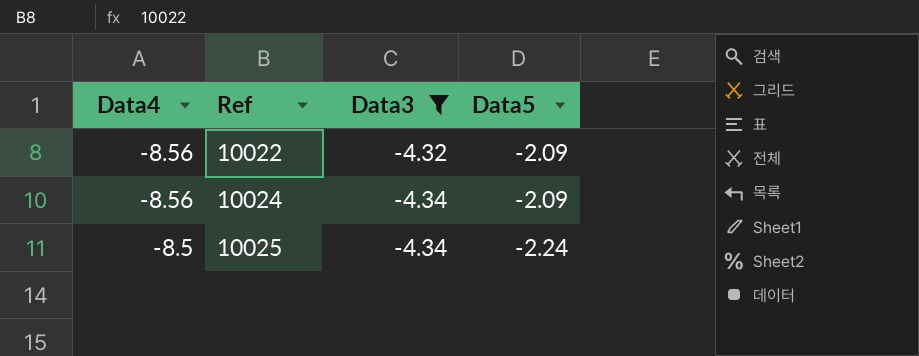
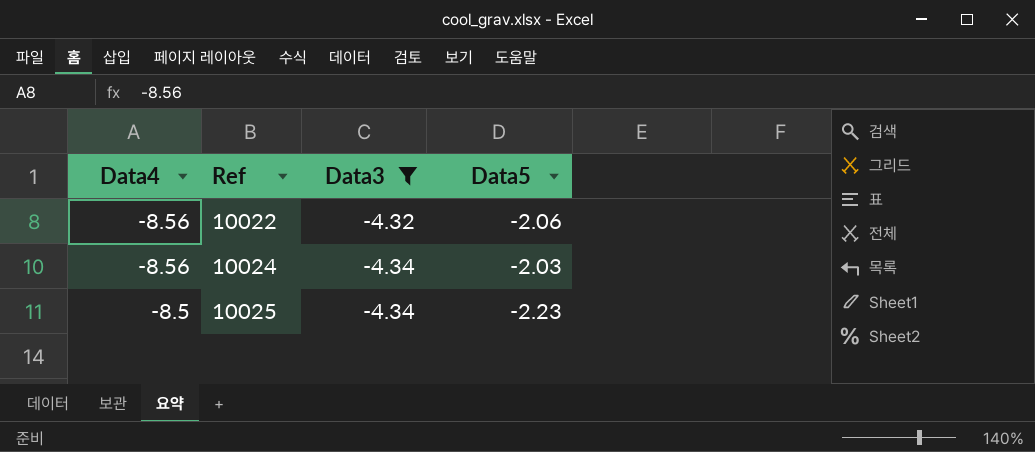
10022 | Data5: -2.09 -> -2.06
10024 | Data5: -2.09 -> -2.03
10025 | Data5: -2.24 -> -2.23

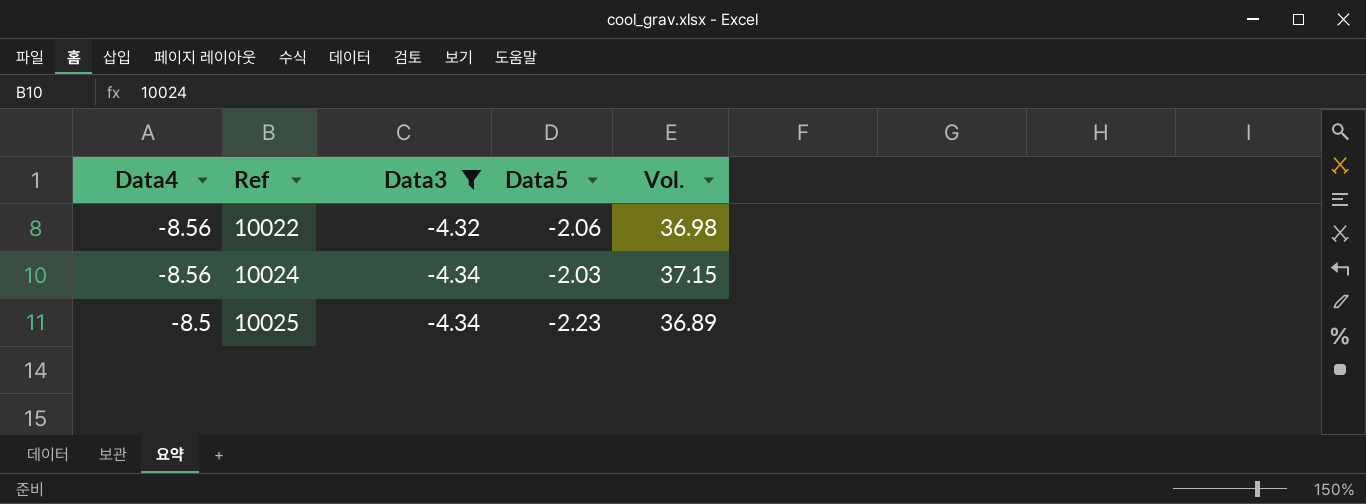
column Vol. | formula: none -> [Data4] * [Data3]

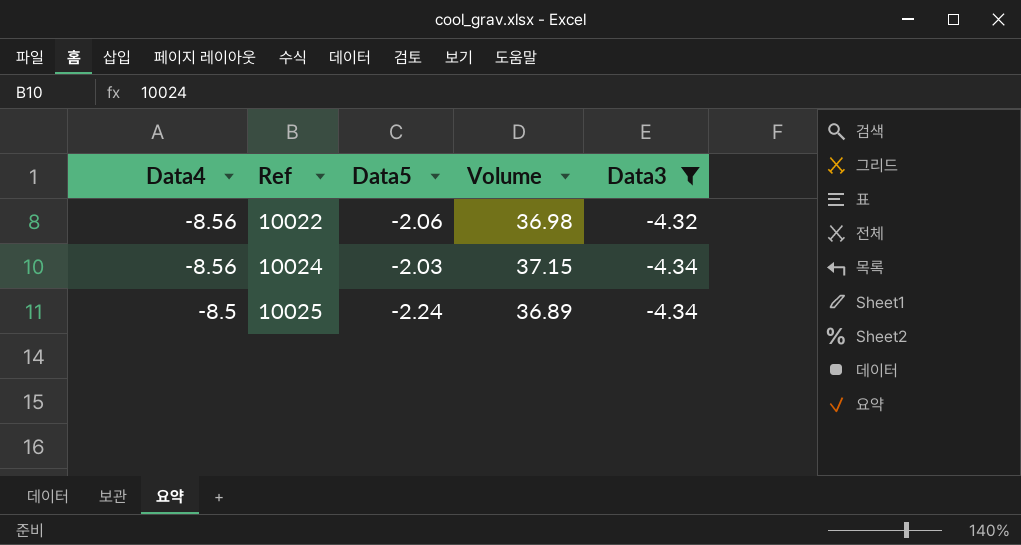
column name: Vol. -> Volume
column Data3 | position: 3 -> 5
10025 | Data5: -2.23 -> -2.24

